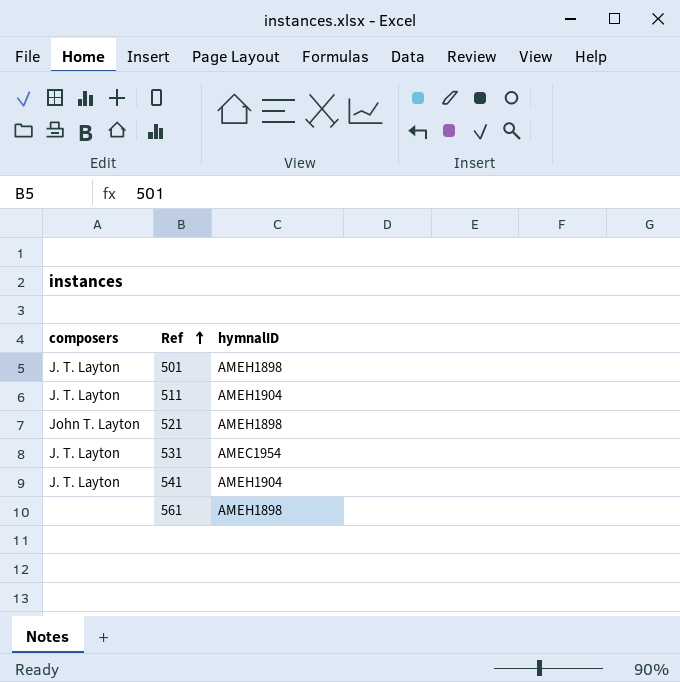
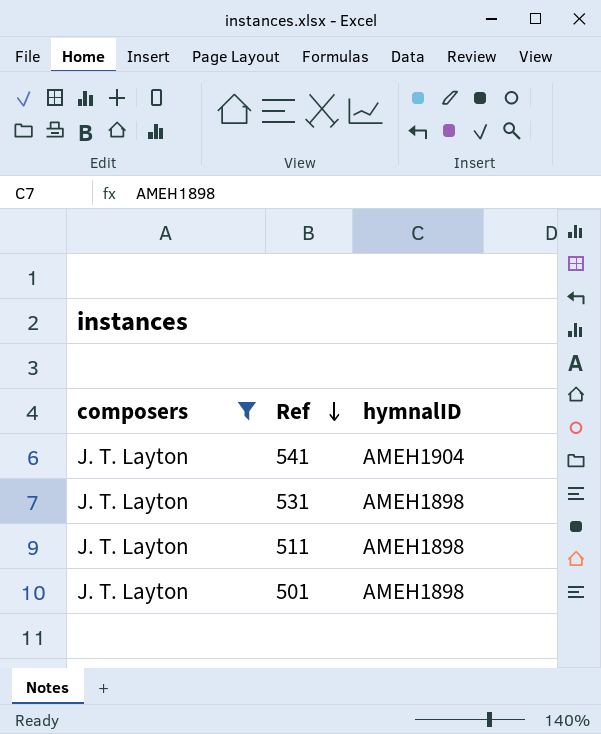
filter: none -> composers = J. T. Layton
row order: Ref ascending -> Ref descending
531 | hymnalID: AMEC1954 -> AMEH1898
511 | hymnalID: AMEH1904 -> AMEH1898

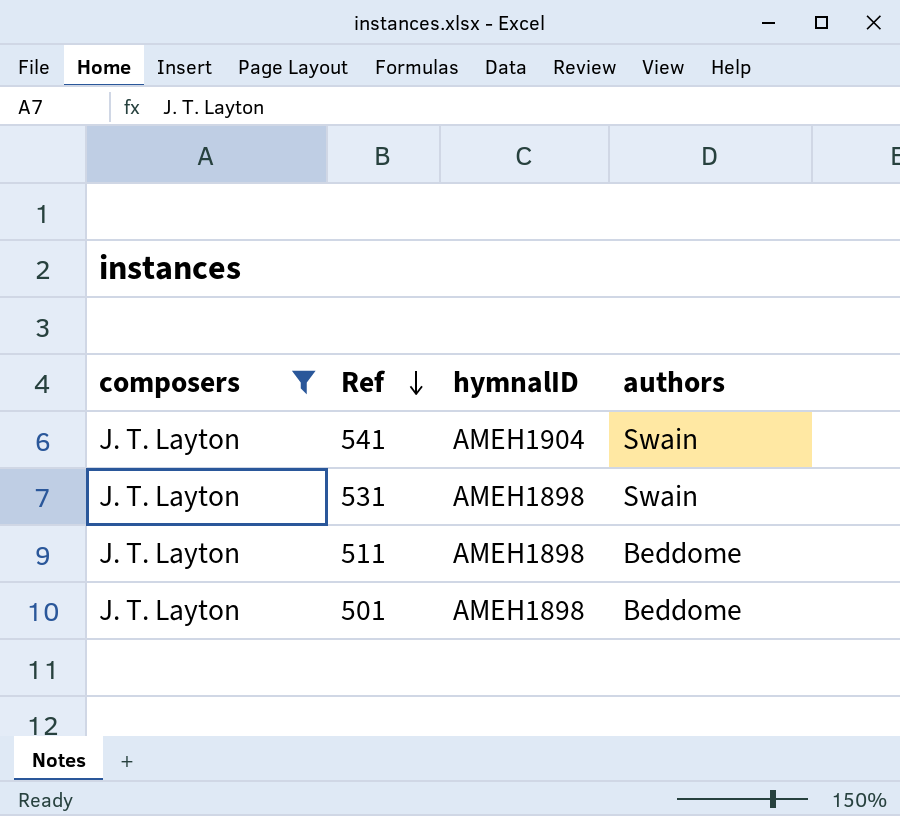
column authors | position: none -> 4

